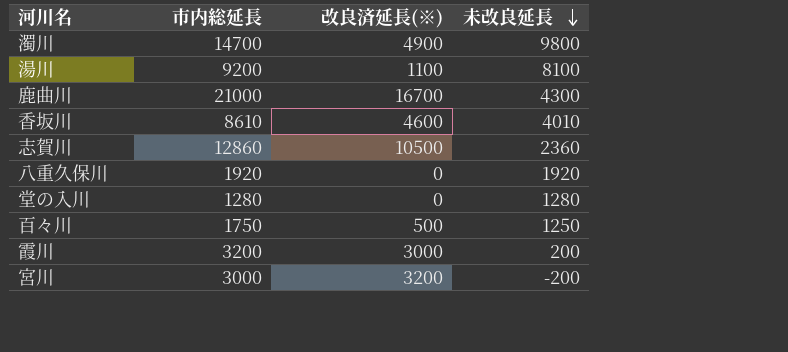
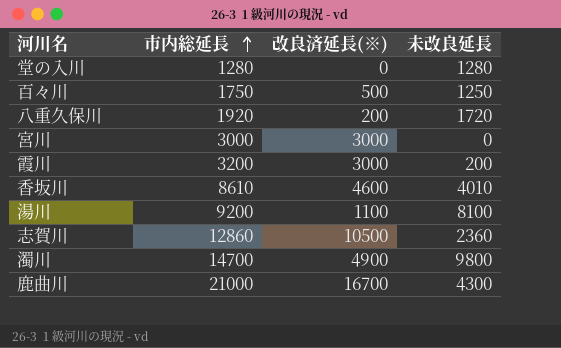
row order: 未改良延長 descending -> 市内総延長 ascending
八重久保川 | 改良済延長(※): 0 -> 200
八重久保川 | 未改良延長: 1920 -> 1720
宮川 | 改良済延長(※): 3200 -> 3000
宮川 | 未改良延長: -200 -> 0

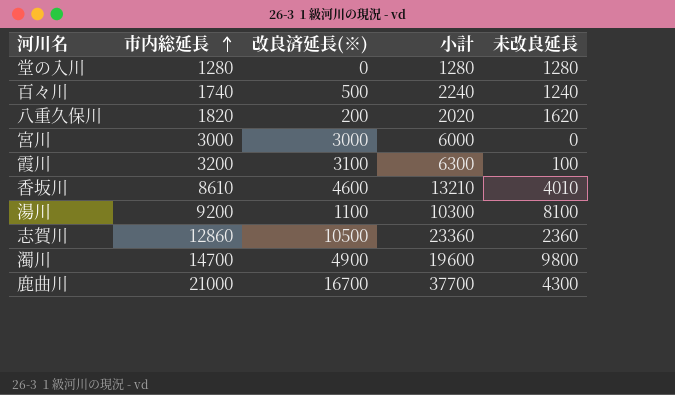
column 小計 | formula: none -> [市内総延長] + [改良済延長(※)]
百々川 | 市内総延長: 1750 -> 1740
百々川 | 未改良延長: 1250 -> 1240
八重久保川 | 市内総延長: 1920 -> 1820
八重久保川 | 未改良延長: 1720 -> 1620
霞川 | 改良済延長(※): 3000 -> 3100
霞川 | 未改良延長: 200 -> 100

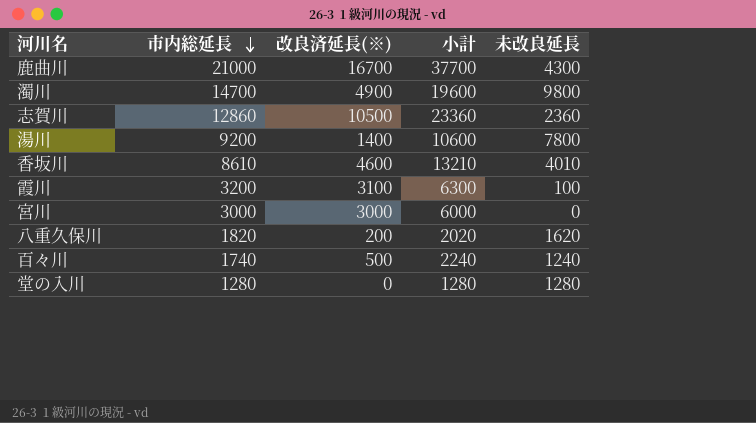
row order: 市内総延長 ascending -> 市内総延長 descending
湯川 | 改良済延長(※): 1100 -> 1400
湯川 | 小計: 10300 -> 10600
湯川 | 未改良延長: 8100 -> 7800

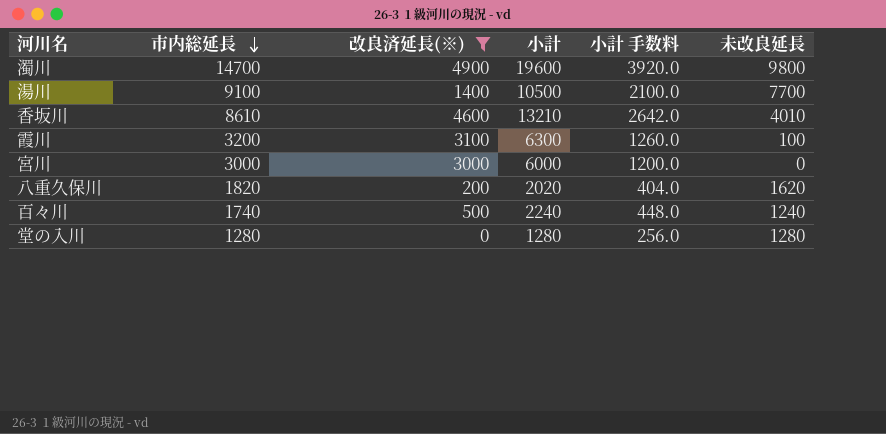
filter: none -> 改良済延長(※) <= 4900
column 小計 手数料 | formula: none -> [小計] * 0.2
湯川 | 市内総延長: 9200 -> 9100
湯川 | 小計: 10600 -> 10500
湯川 | 未改良延長: 7800 -> 7700

